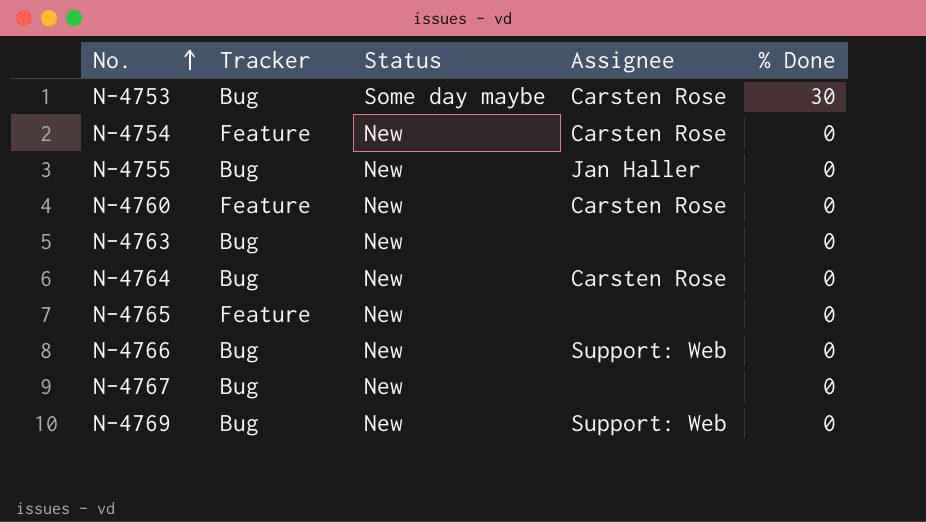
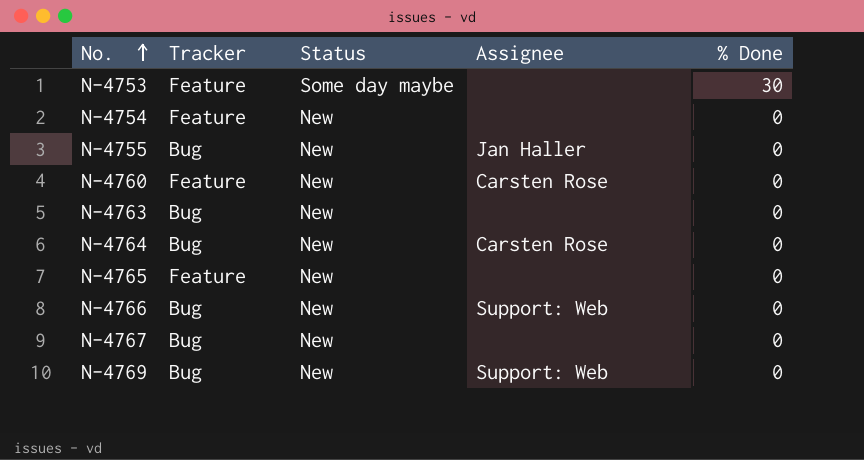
N-4753 | Tracker: Bug -> Feature
N-4753 | Assignee: Carsten Rose -> none
N-4754 | Assignee: Carsten Rose -> none

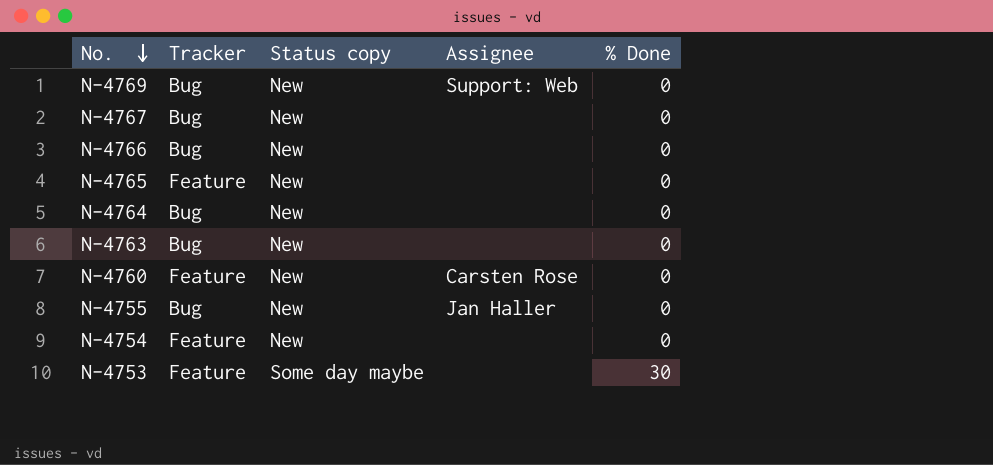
row order: No. ascending -> No. descending
column name: Status -> Status copy
N-4766 | Assignee: Support: Web -> none
N-4764 | Assignee: Carsten Rose -> none

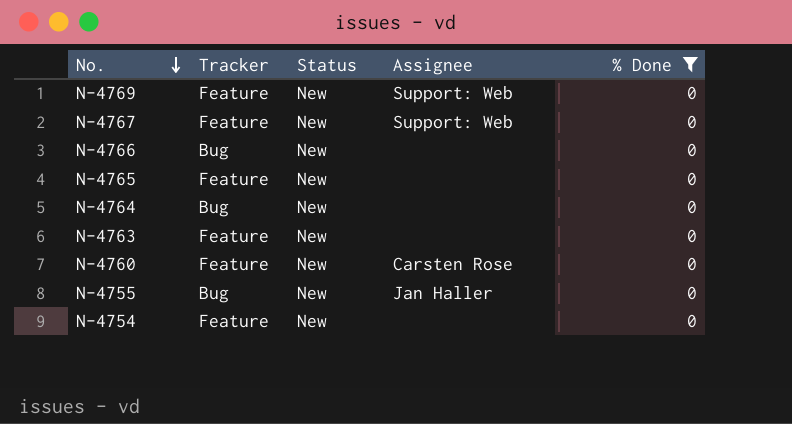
filter: none -> % Done = 0
column name: Status copy -> Status
N-4769 | Tracker: Bug -> Feature
N-4767 | Tracker: Bug -> Feature
N-4767 | Assignee: none -> Support: Web
N-4763 | Tracker: Bug -> Feature

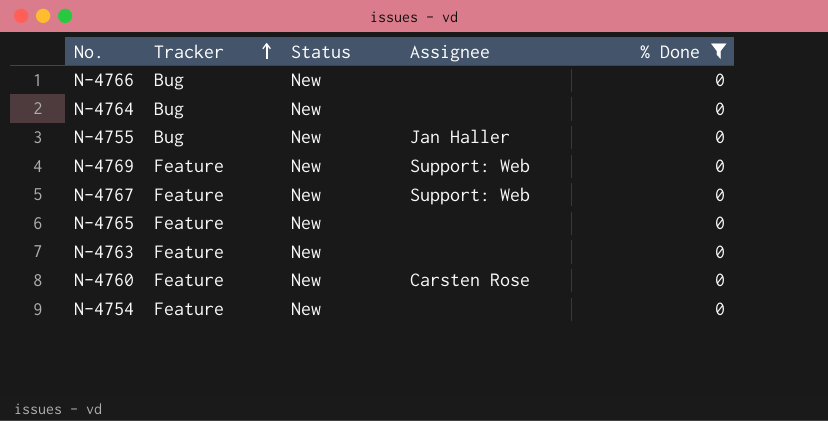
row order: No. descending -> Tracker ascending

